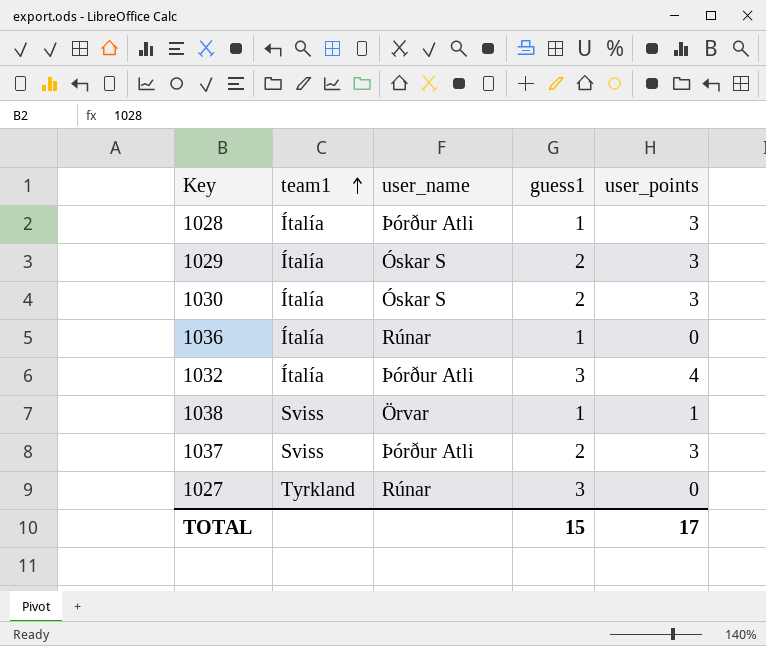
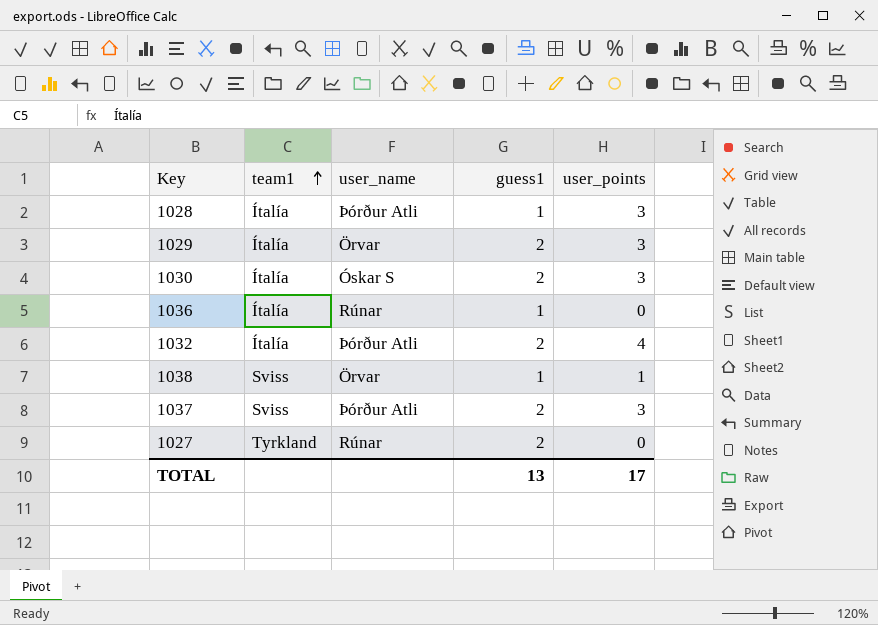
1029 | user_name: Óskar S -> Örvar
1032 | guess1: 3 -> 2
1027 | guess1: 3 -> 2
TOTAL | guess1: 15 -> 13

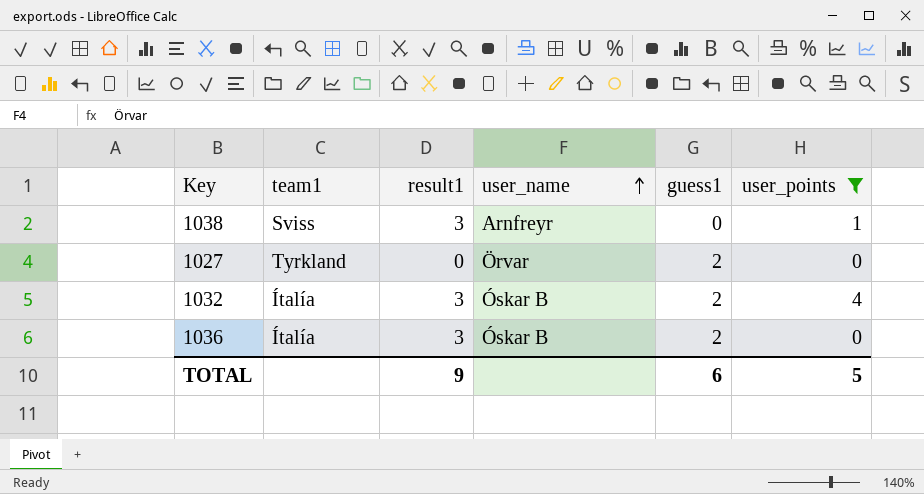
filter: none -> user_points != 3
row order: team1 ascending -> user_name ascending
column result1 | position: none -> 3
1038 | user_name: Örvar -> Arnfreyr
1038 | guess1: 1 -> 0
1027 | user_name: Rúnar -> Örvar
1032 | user_name: Þórður Atli -> Óskar B
1036 | user_name: Rúnar -> Óskar B
1036 | guess1: 1 -> 2
TOTAL | guess1: 13 -> 6
TOTAL | user_points: 17 -> 5

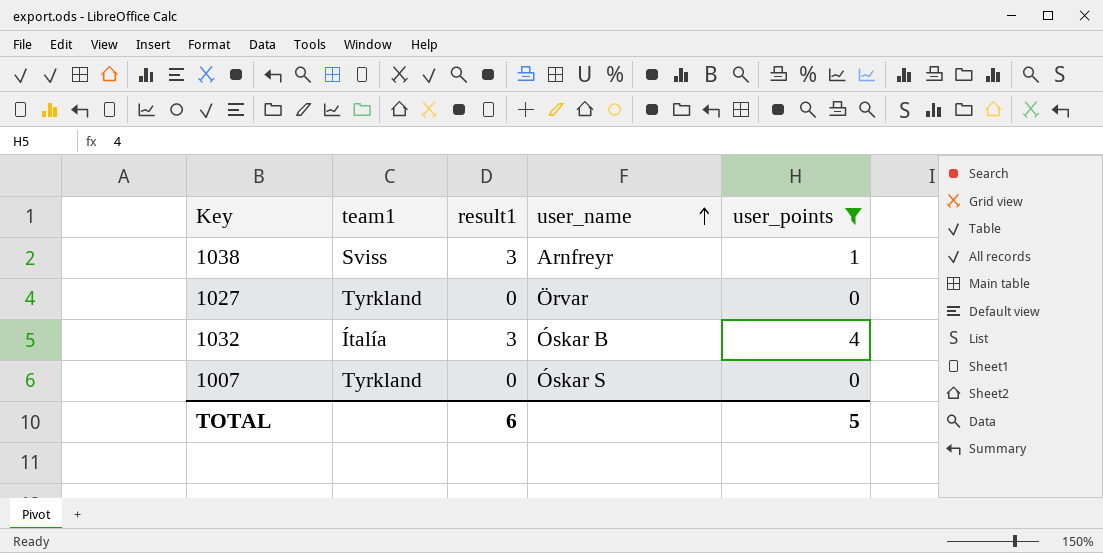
column guess1 | position: 5 -> none
row 1036: Ítalía | 3 | Óskar B | 2 | 0 -> none
row 1007: none -> Tyrkland | 0 | Óskar S | 0
TOTAL | result1: 9 -> 6

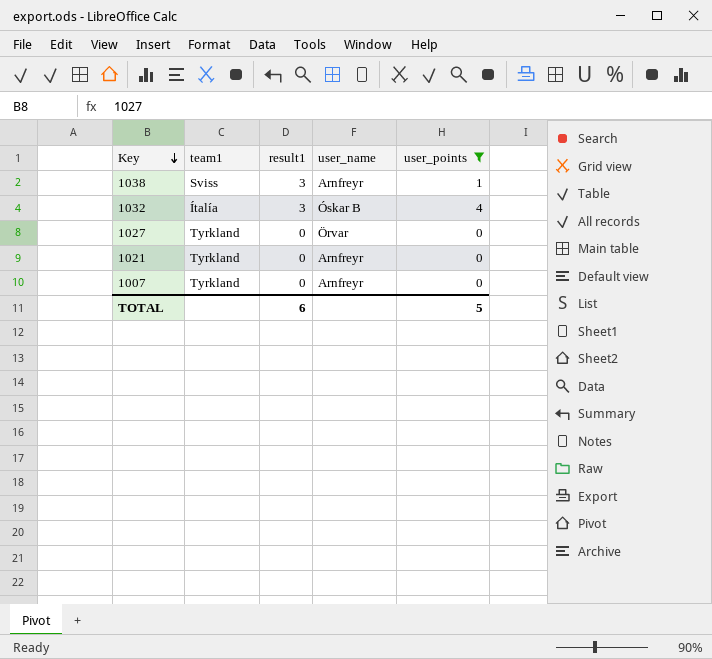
row order: user_name ascending -> Key descending
row 1021: none -> Tyrkland | 0 | Arnfreyr | 0
1007 | user_name: Óskar S -> Arnfreyr

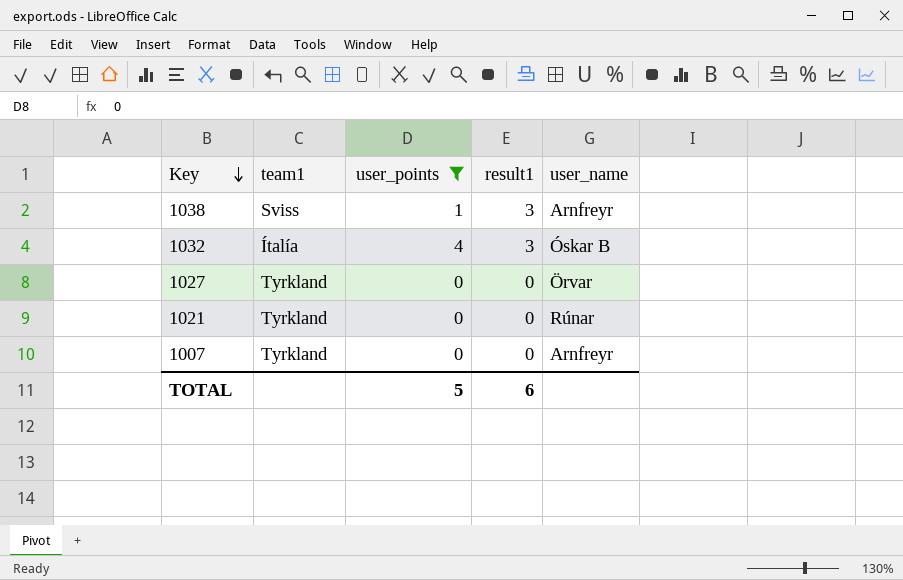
column user_points | position: 5 -> 3
1021 | user_name: Arnfreyr -> Rúnar

